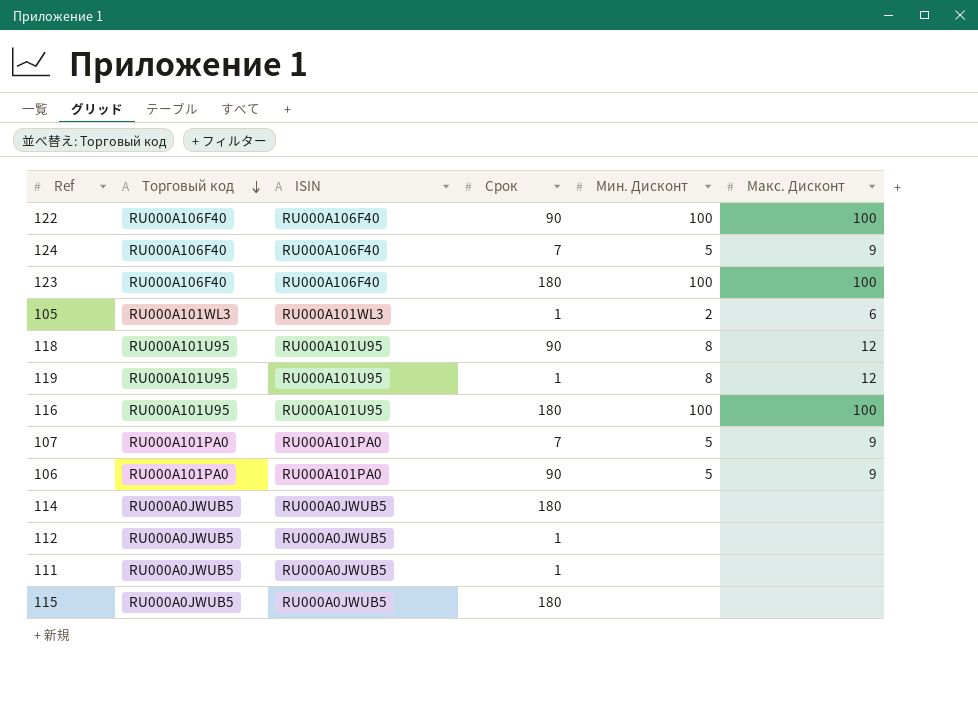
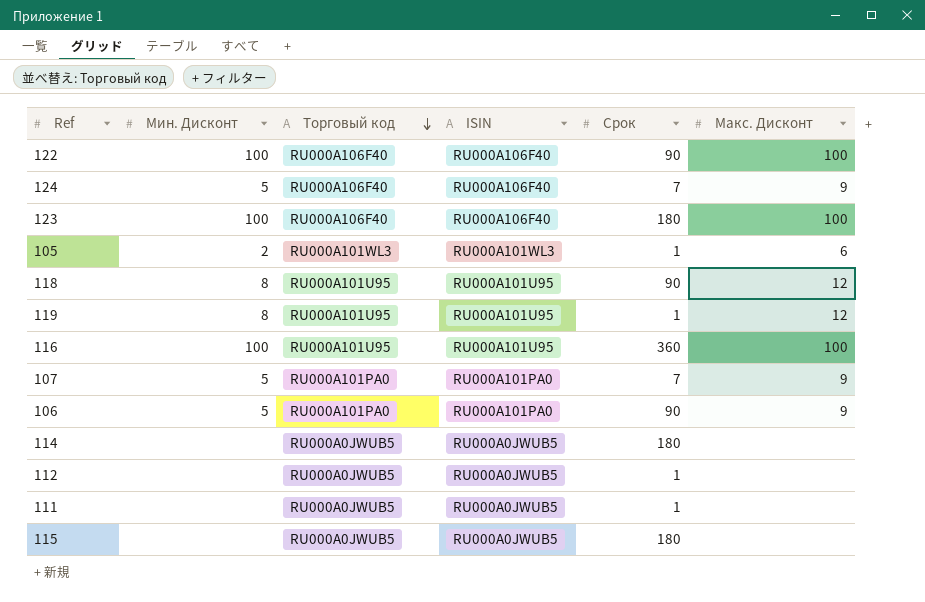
column Мин. Дисконт | position: 5 -> 2
116 | Срок: 180 -> 360

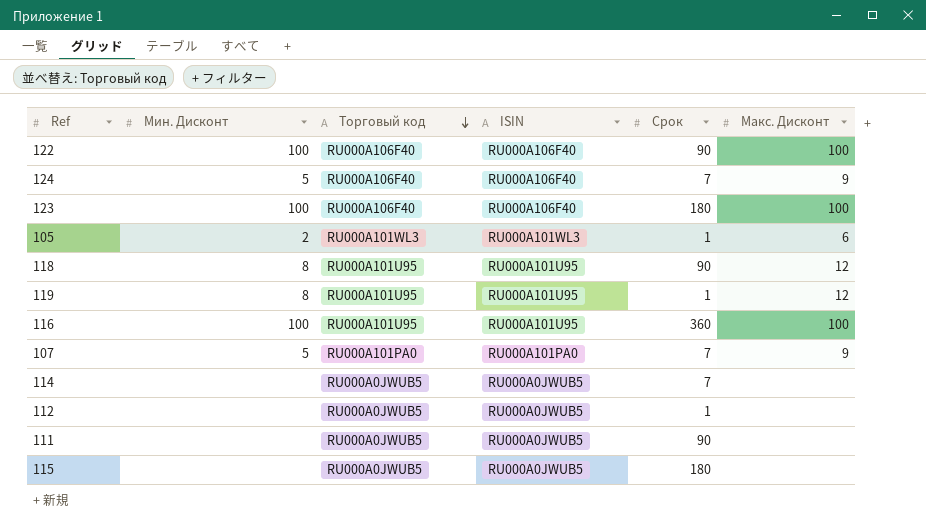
row 106: 5 | RU000A101PA0 | RU000A101PA0 | 90 | 9 -> none
114 | Срок: 180 -> 7
111 | Срок: 1 -> 90

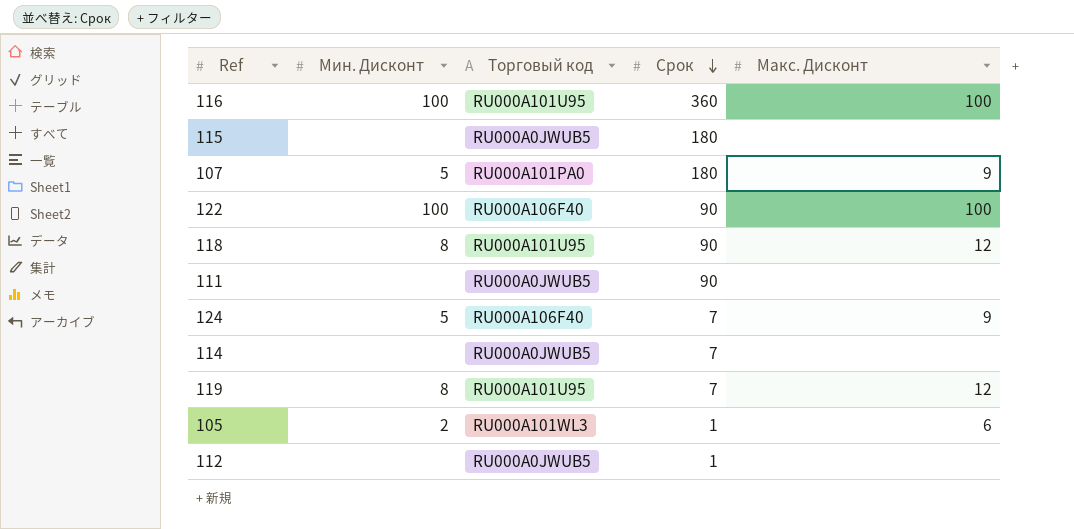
row order: Торговый код descending -> Срок descending
column ISIN | position: 4 -> none
row 123: 100 | RU000A106F40 | RU000A106F40 | 180 | 100 -> none
107 | Срок: 7 -> 180
119 | Срок: 1 -> 7

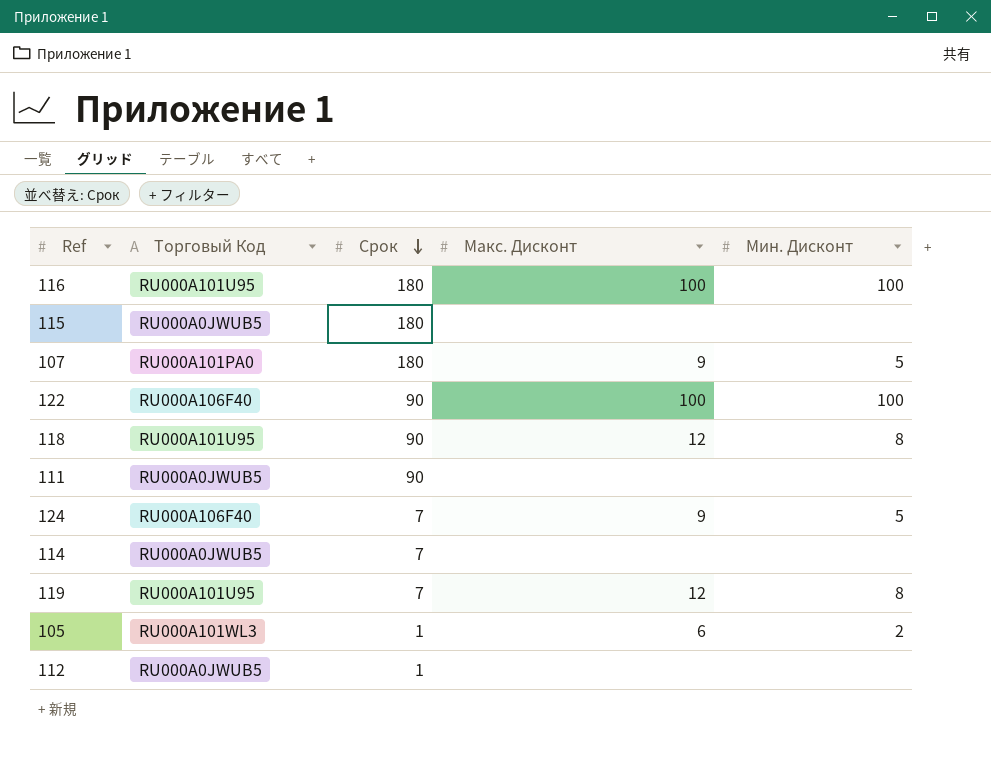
column name: Торговый код -> Торговый Код
column Мин. Дисконт | position: 2 -> 5
116 | Срок: 360 -> 180

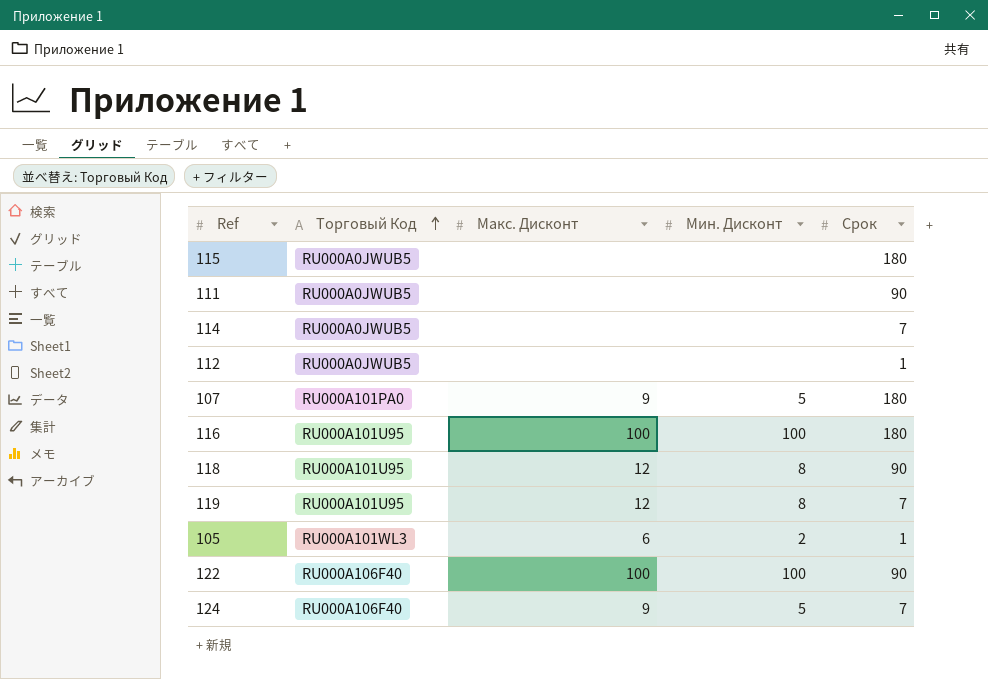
row order: Срок descending -> Торговый Код ascending
column Срок | position: 3 -> 5

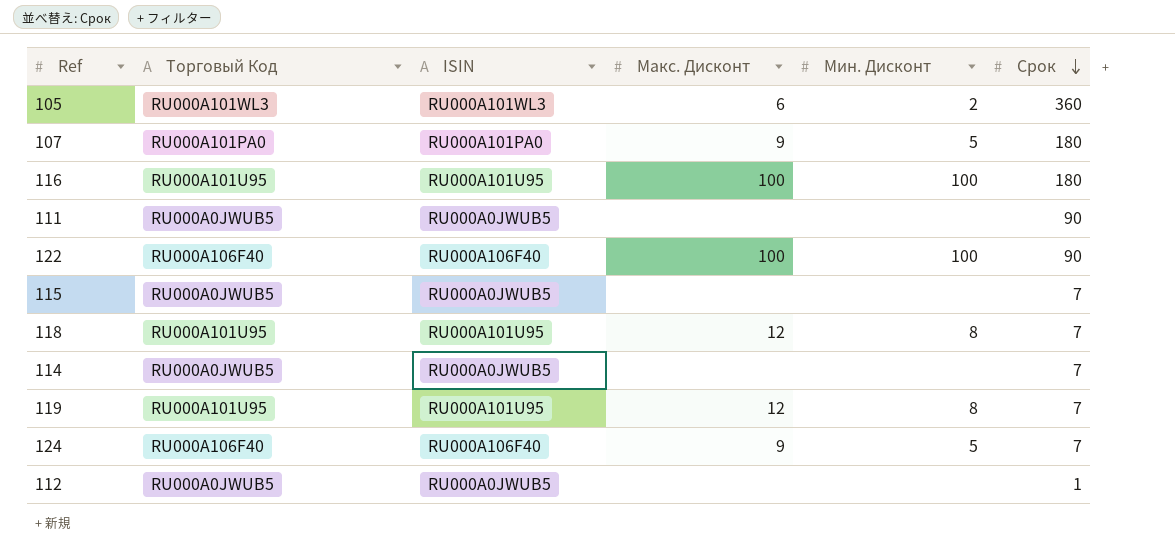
row order: Торговый Код ascending -> Срок descending
column ISIN | position: none -> 3
105 | Срок: 1 -> 360
115 | Срок: 180 -> 7
118 | Срок: 90 -> 7

